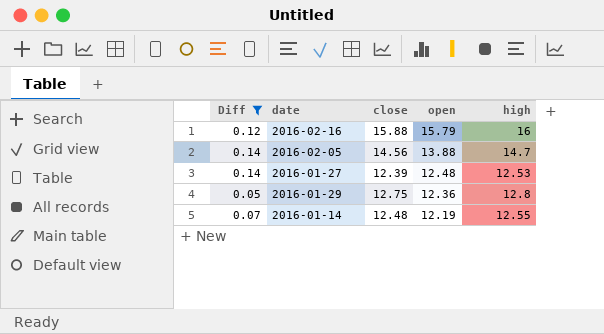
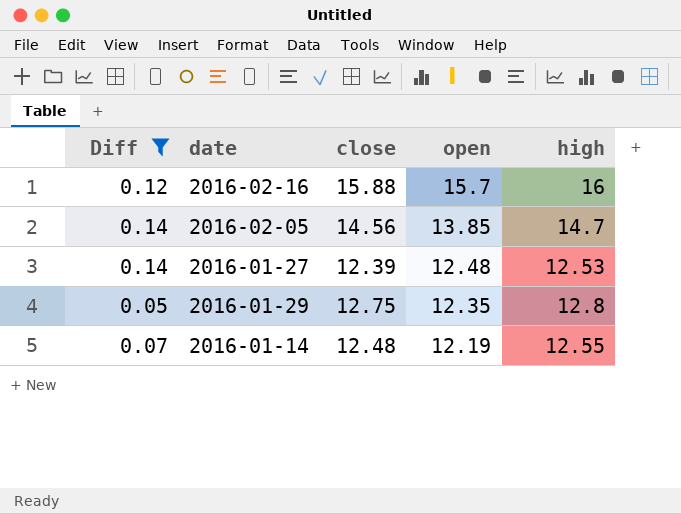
2016-02-16 | open: 15.79 -> 15.7
2016-02-05 | open: 13.88 -> 13.85
2016-01-29 | open: 12.36 -> 12.35

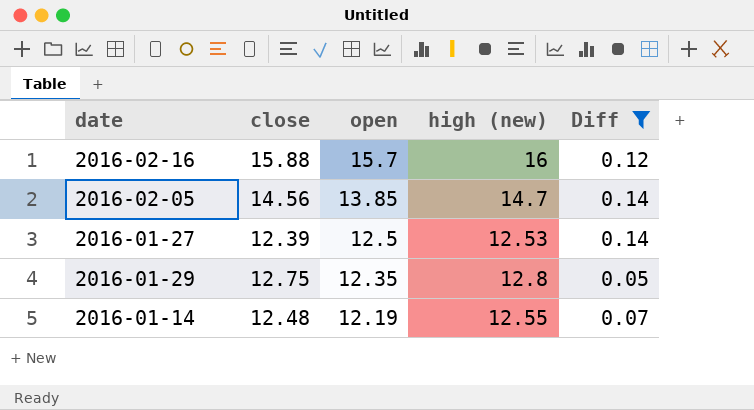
column name: high -> high (new)
column Diff | position: 1 -> 5
2016-01-27 | open: 12.48 -> 12.5

